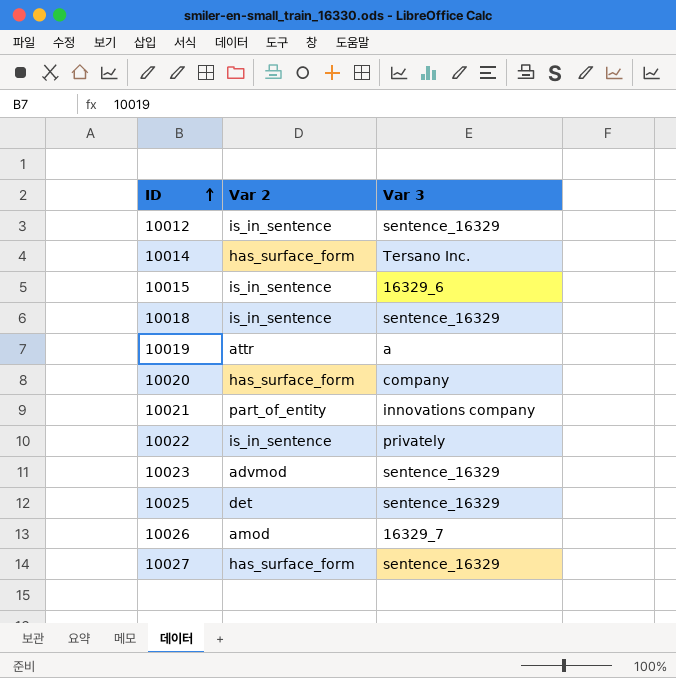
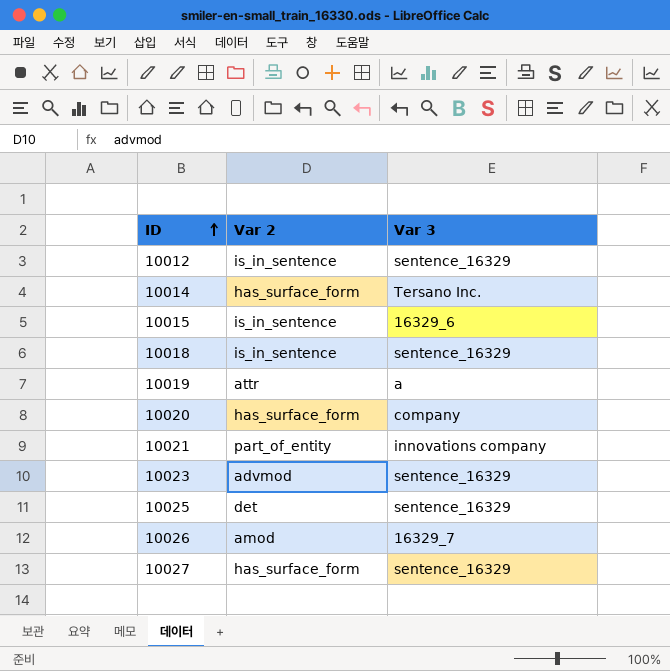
row 10022: is_in_sentence | privately -> none

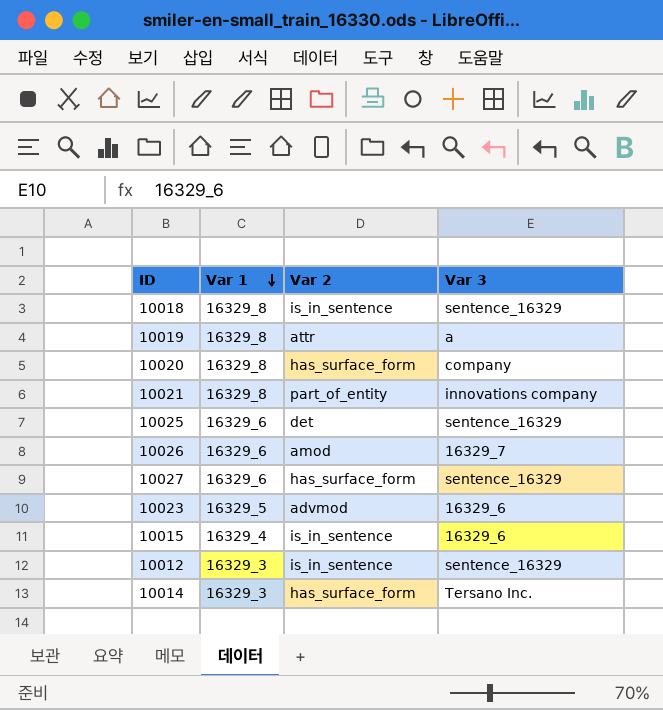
row order: ID ascending -> Var 1 descending
column Var 1 | position: none -> 2
10023 | Var 3: sentence_16329 -> 16329_6

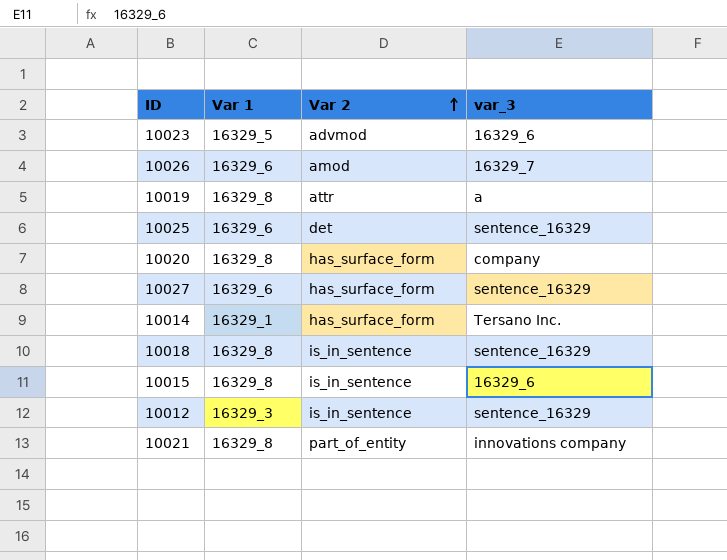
row order: Var 1 descending -> Var 2 ascending
column name: Var 3 -> var_3
10014 | Var 1: 16329_3 -> 16329_1
10015 | Var 1: 16329_4 -> 16329_8

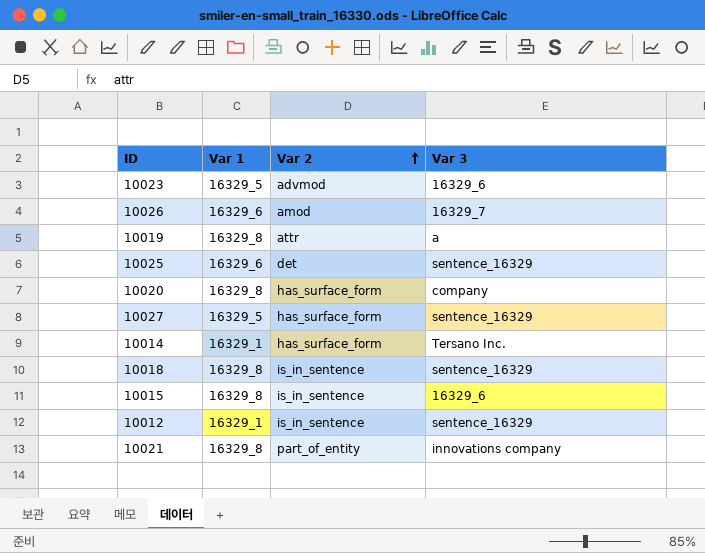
column name: var_3 -> Var 3
10027 | Var 1: 16329_6 -> 16329_5
10012 | Var 1: 16329_3 -> 16329_1

